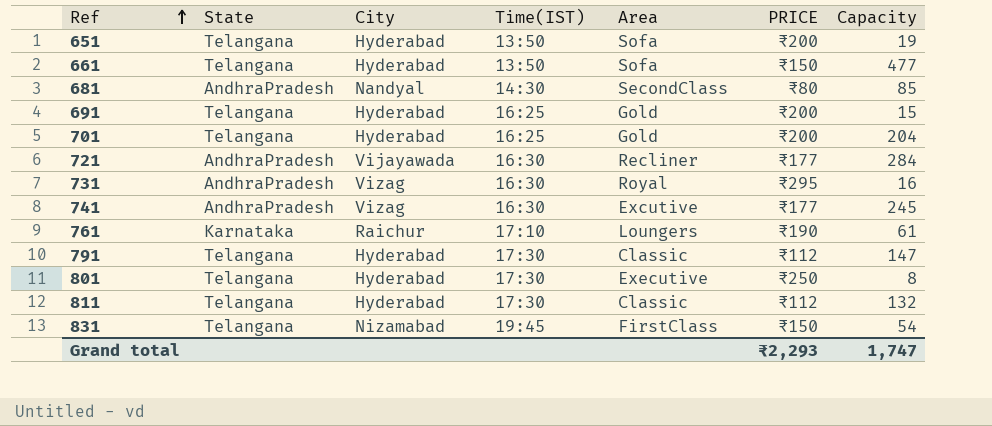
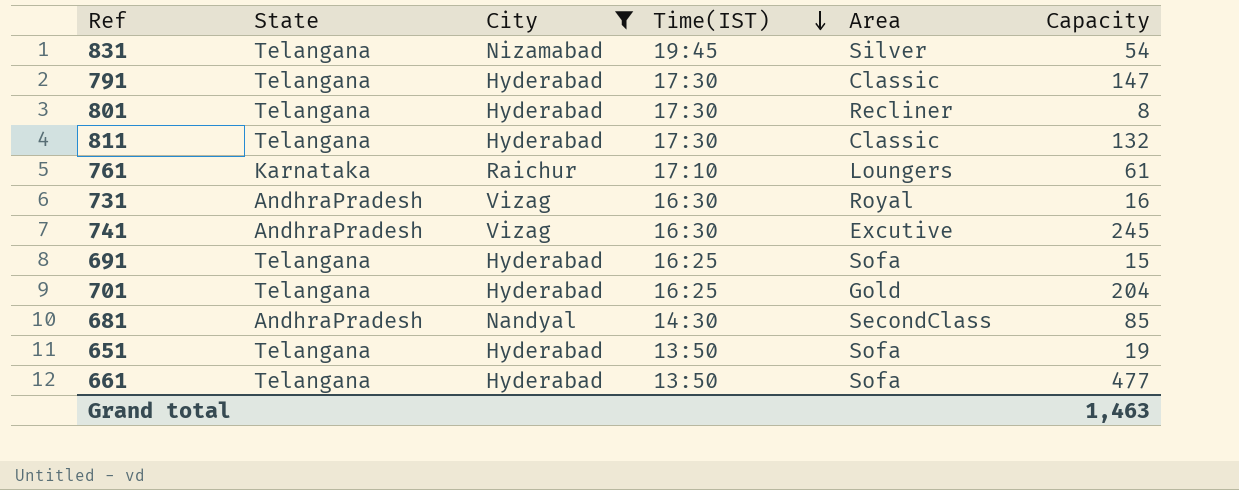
filter: none -> City != Vijayawada
row order: Ref ascending -> Time(IST) descending
column PRICE | position: 6 -> none
831 | Area: FirstClass -> Silver
801 | Area: Executive -> Recliner
691 | Area: Gold -> Sofa
Grand total | Capacity: 1,747 -> 1,463

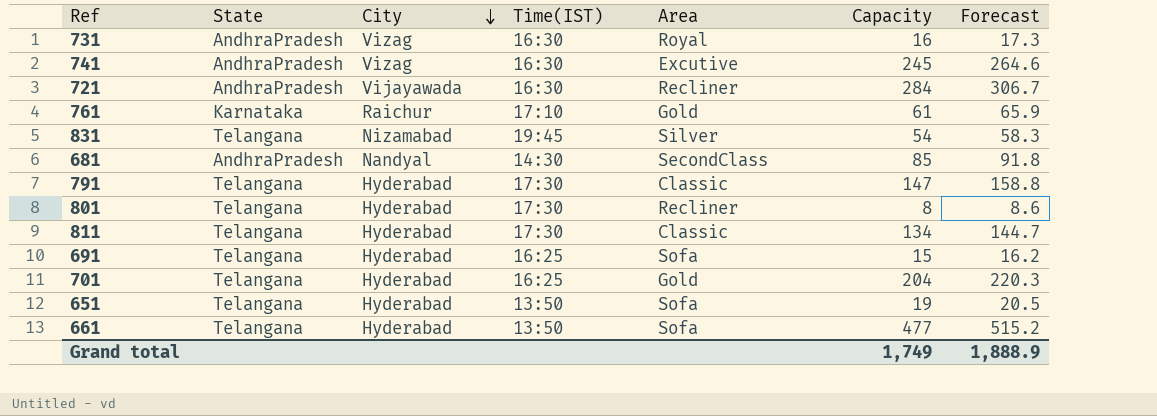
filter: City != Vijayawada -> none
row order: Time(IST) descending -> City descending
column Forecast | formula: none -> [Capacity] * 1.08
761 | Area: Loungers -> Gold
811 | Capacity: 132 -> 134
Grand total | Capacity: 1,463 -> 1,749

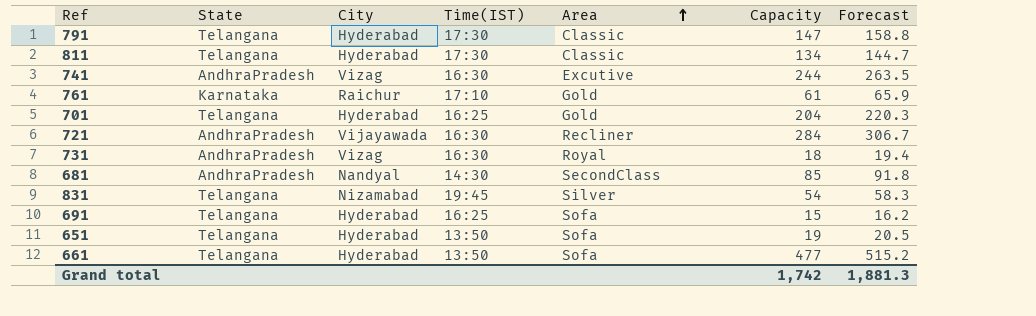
row order: City descending -> Area ascending
row 801: Telangana | Hyderabad | 17:30 | Recliner | 8 | 8.6 -> none
741 | Capacity: 245 -> 244
741 | Forecast: 264.6 -> 263.5
731 | Capacity: 16 -> 18
731 | Forecast: 17.3 -> 19.4
Grand total | Capacity: 1,749 -> 1,742
Grand total | Forecast: 1,888.9 -> 1,881.3

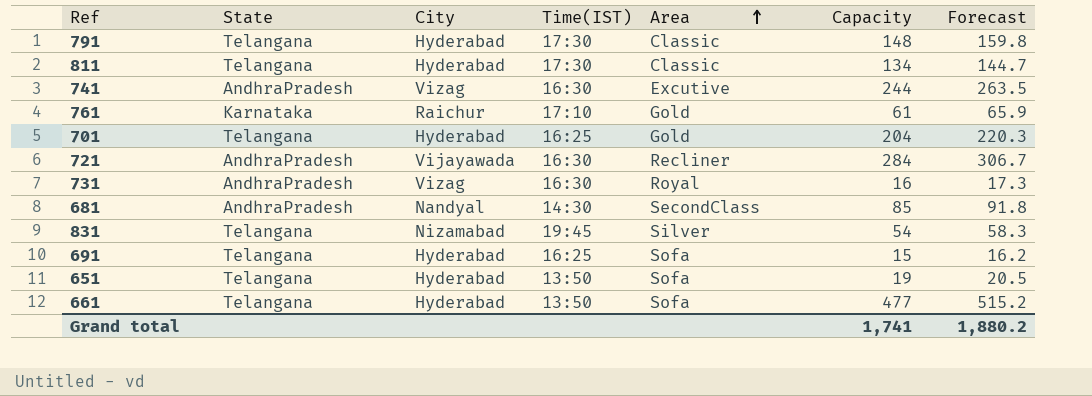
791 | Capacity: 147 -> 148
791 | Forecast: 158.8 -> 159.8
731 | Capacity: 18 -> 16
731 | Forecast: 19.4 -> 17.3
Grand total | Capacity: 1,742 -> 1,741
Grand total | Forecast: 1,881.3 -> 1,880.2

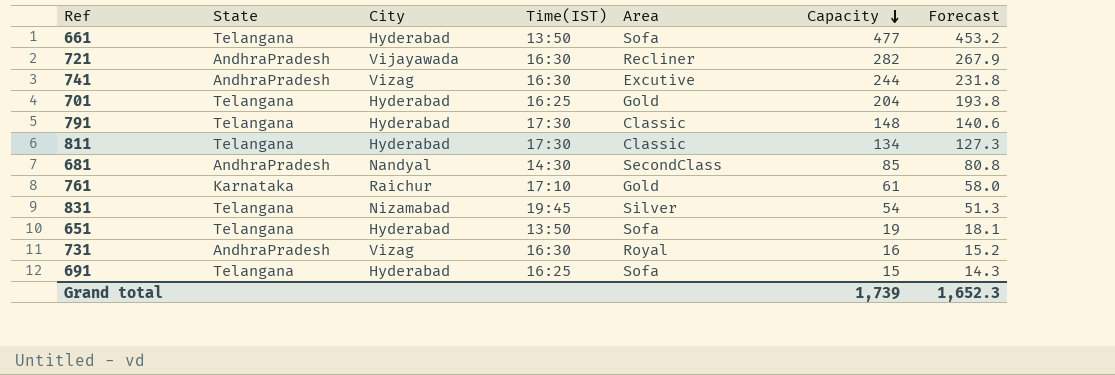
row order: Area ascending -> Capacity descending
column Forecast | formula: [Capacity] * 1.08 -> [Capacity] * 0.95
721 | Capacity: 284 -> 282
Grand total | Capacity: 1,741 -> 1,739
Grand total | Forecast: 1,880.2 -> 1,652.3

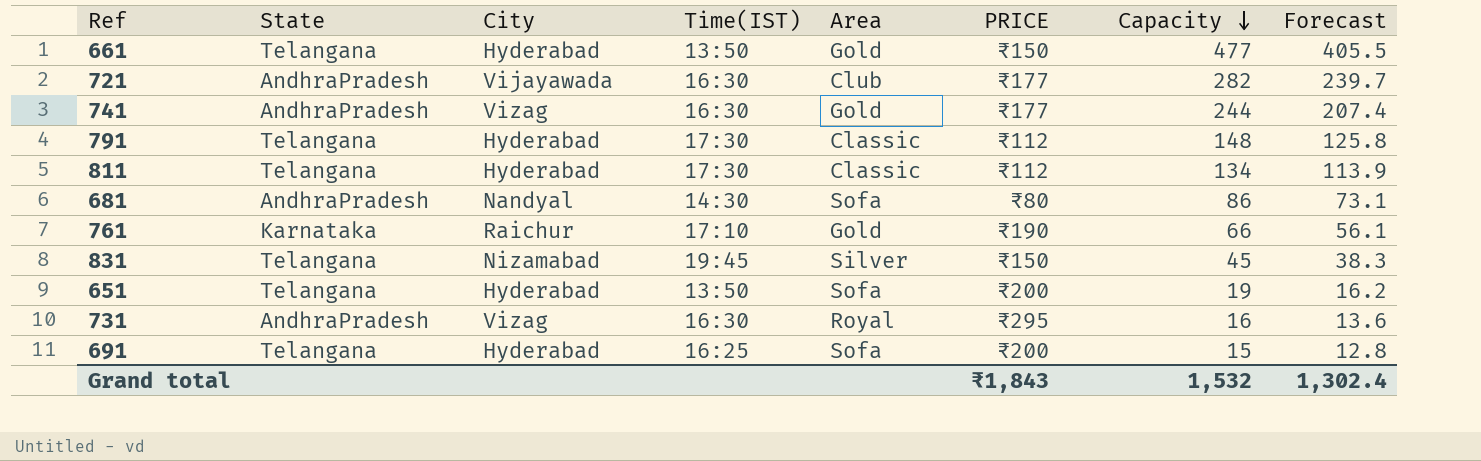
column PRICE | position: none -> 6
column Forecast | formula: [Capacity] * 0.95 -> [Capacity] * 0.85
row 701: Telangana | Hyderabad | 16:25 | Gold | 204 | 193.8 -> none
661 | Area: Sofa -> Gold
721 | Area: Recliner -> Club
741 | Area: Excutive -> Gold
681 | Area: SecondClass -> Sofa
681 | Capacity: 85 -> 86
761 | Capacity: 61 -> 66
831 | Capacity: 54 -> 45
Grand total | Capacity: 1,739 -> 1,532
Grand total | Forecast: 1,652.3 -> 1,302.4

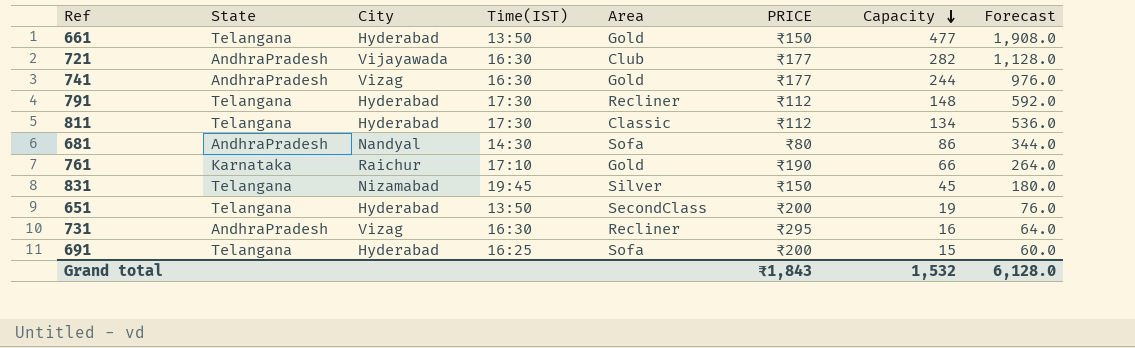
column Forecast | formula: [Capacity] * 0.85 -> [Capacity] * 4
791 | Area: Classic -> Recliner
651 | Area: Sofa -> SecondClass
731 | Area: Royal -> Recliner
Grand total | Forecast: 1,302.4 -> 6,128.0

